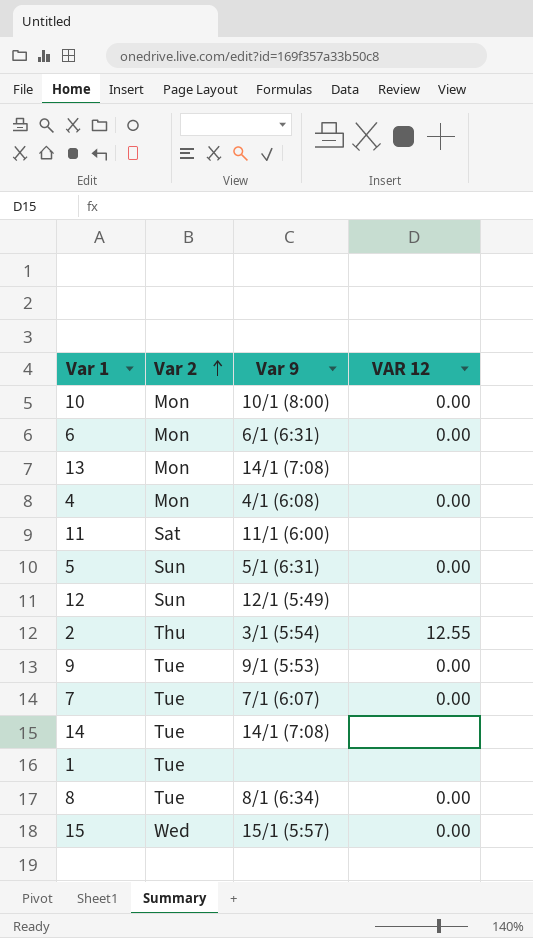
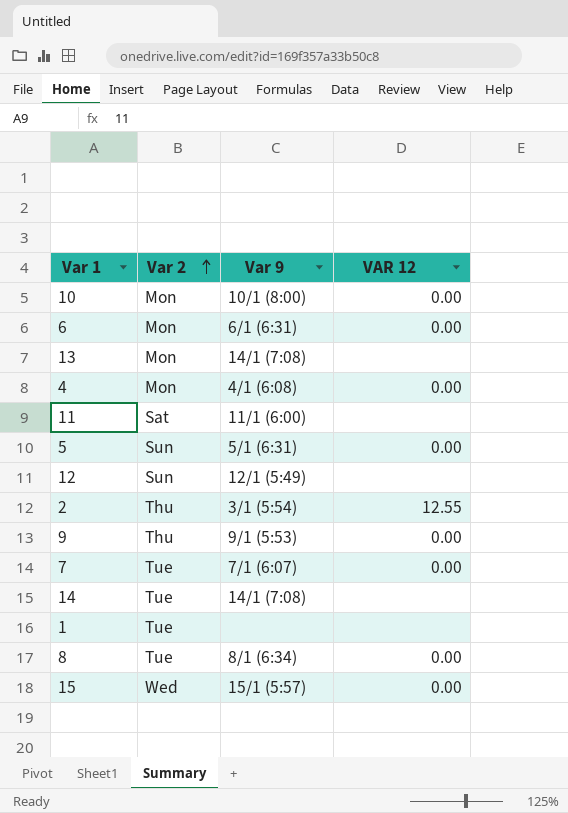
9 | Var 2: Tue -> Thu

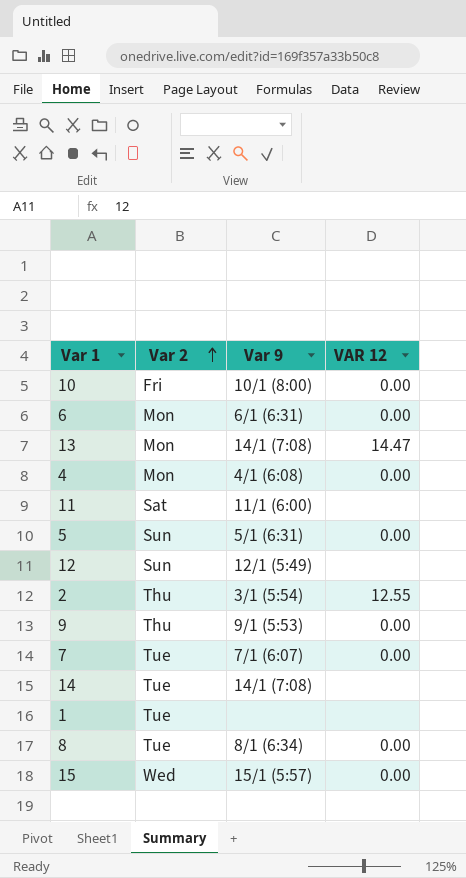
10 | Var 2: Mon -> Fri
13 | VAR 12: none -> 14.47

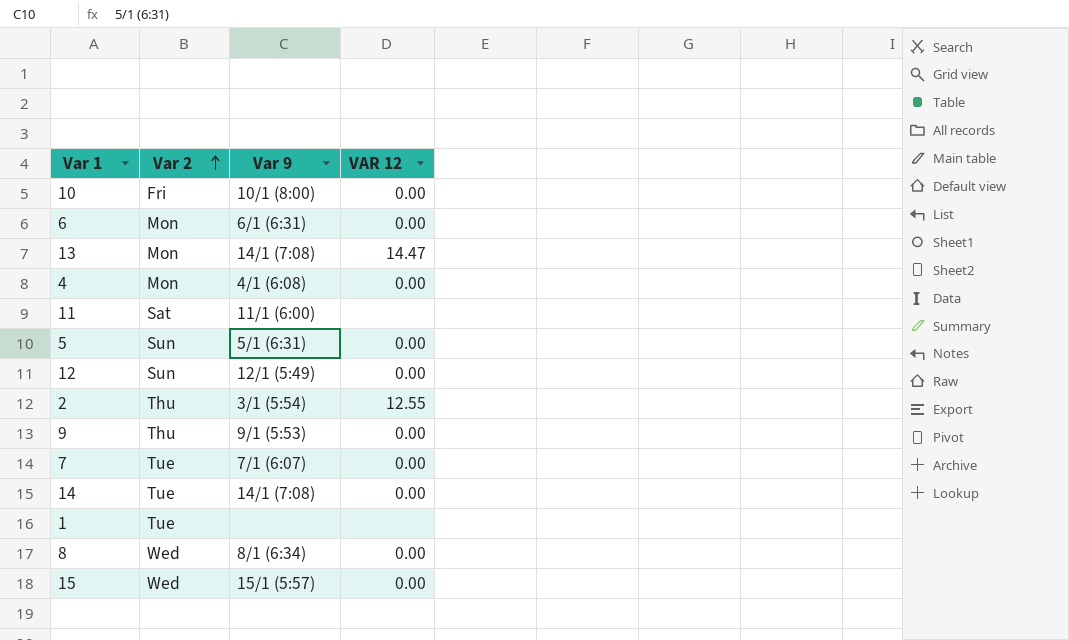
12 | VAR 12: none -> 0.00
14 | VAR 12: none -> 0.00
8 | Var 2: Tue -> Wed

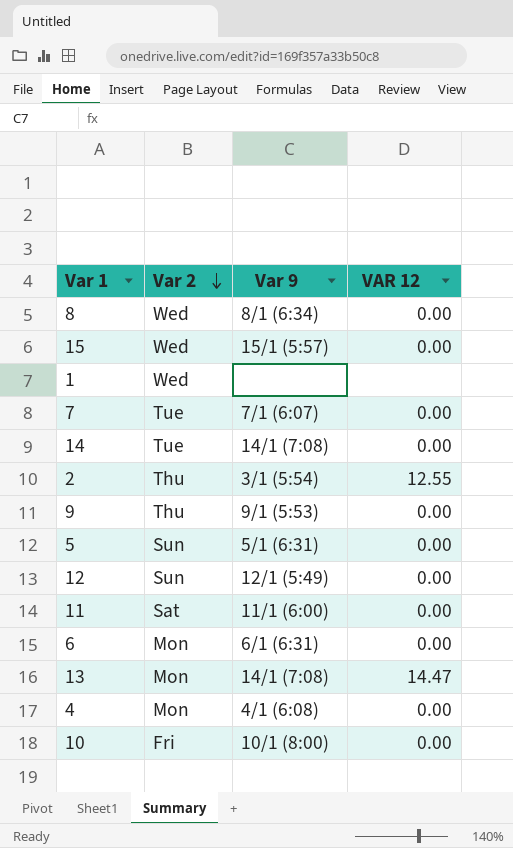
row order: Var 2 ascending -> Var 2 descending
1 | Var 2: Tue -> Wed
11 | VAR 12: none -> 0.00

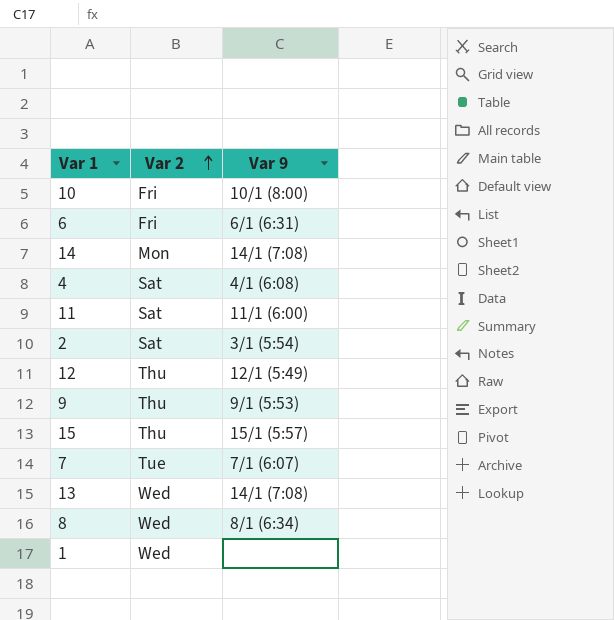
row order: Var 2 descending -> Var 2 ascending
column VAR 12 | position: 4 -> none
row 5: Sun | 5/1 (6:31) | 0.00 -> none
6 | Var 2: Mon -> Fri
14 | Var 2: Tue -> Mon
4 | Var 2: Mon -> Sat
2 | Var 2: Thu -> Sat
12 | Var 2: Sun -> Thu
15 | Var 2: Wed -> Thu
13 | Var 2: Mon -> Wed

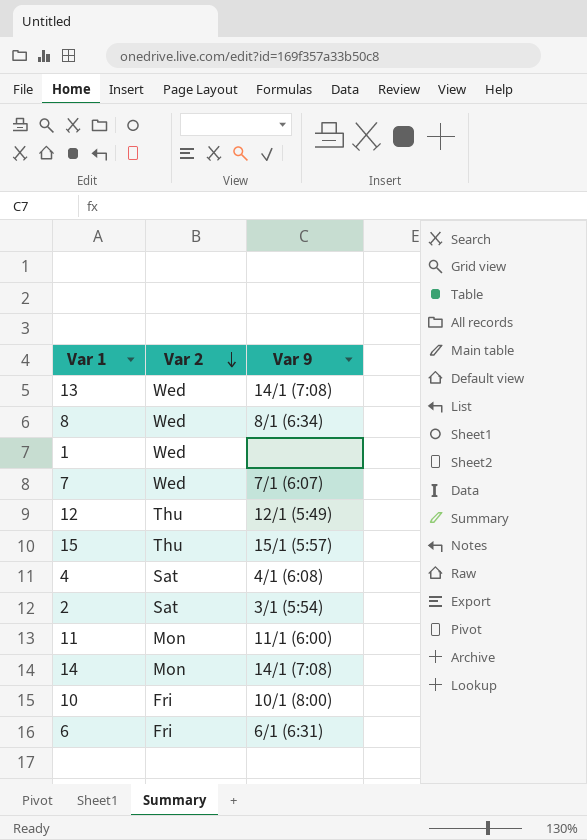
row order: Var 2 ascending -> Var 2 descending
row 9: Thu | 9/1 (5:53) -> none
7 | Var 2: Tue -> Wed
11 | Var 2: Sat -> Mon

